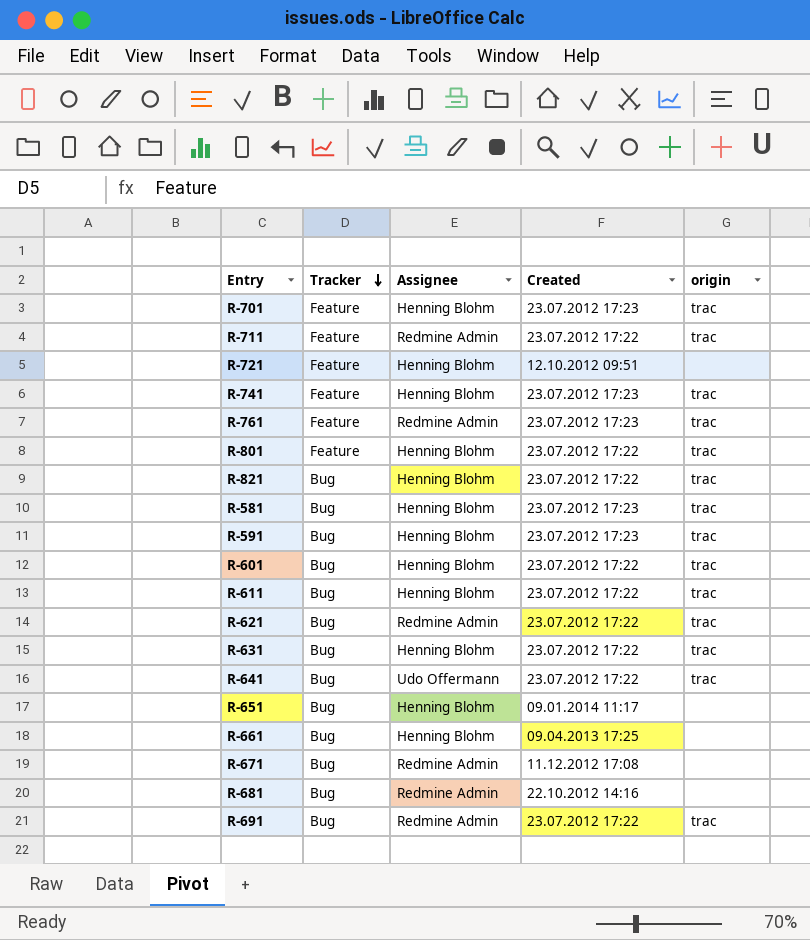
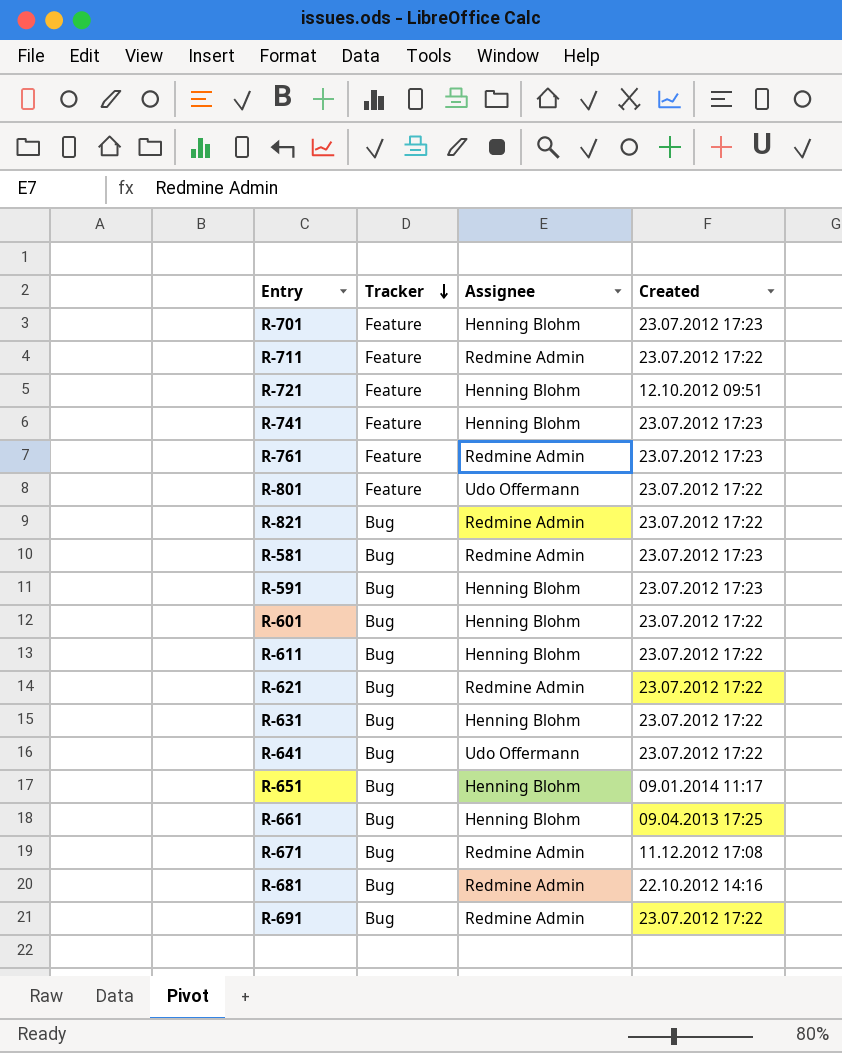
column origin | position: 5 -> none
R-801 | Assignee: Henning Blohm -> Udo Offermann
R-821 | Assignee: Henning Blohm -> Redmine Admin
R-581 | Assignee: Henning Blohm -> Redmine Admin

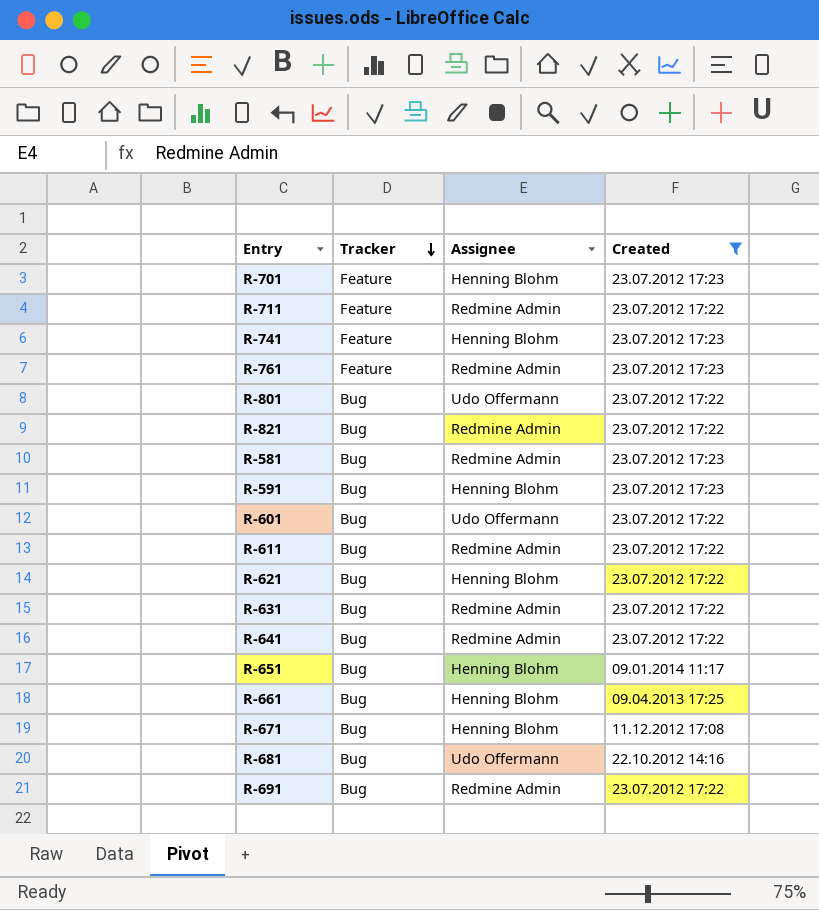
filter: none -> Created != 12.10.2012 09:51
R-801 | Tracker: Feature -> Bug
R-601 | Assignee: Henning Blohm -> Udo Offermann
R-611 | Assignee: Henning Blohm -> Redmine Admin
R-621 | Assignee: Redmine Admin -> Henning Blohm
R-631 | Assignee: Henning Blohm -> Redmine Admin
R-641 | Assignee: Udo Offermann -> Redmine Admin
R-671 | Assignee: Redmine Admin -> Henning Blohm
R-681 | Assignee: Redmine Admin -> Udo Offermann

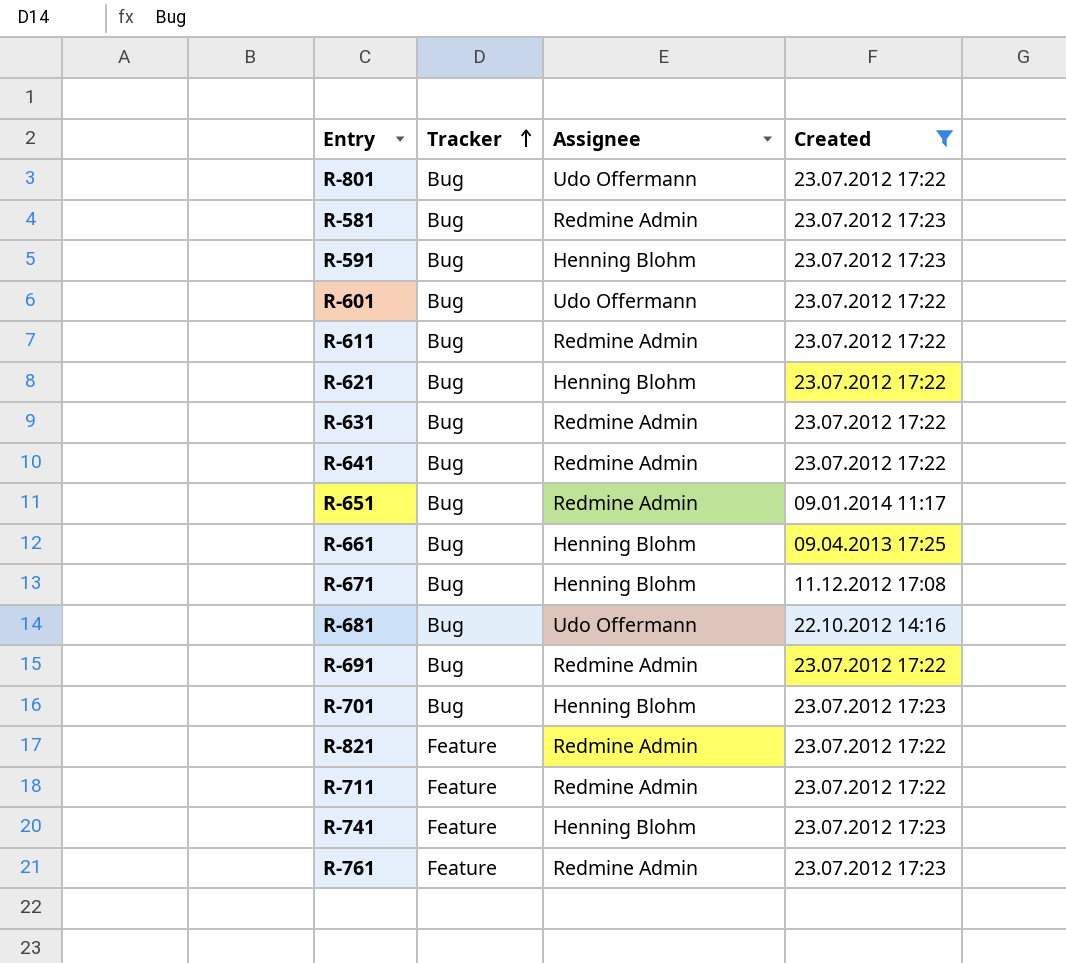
row order: Tracker descending -> Tracker ascending
R-651 | Assignee: Henning Blohm -> Redmine Admin
R-701 | Tracker: Feature -> Bug
R-821 | Tracker: Bug -> Feature

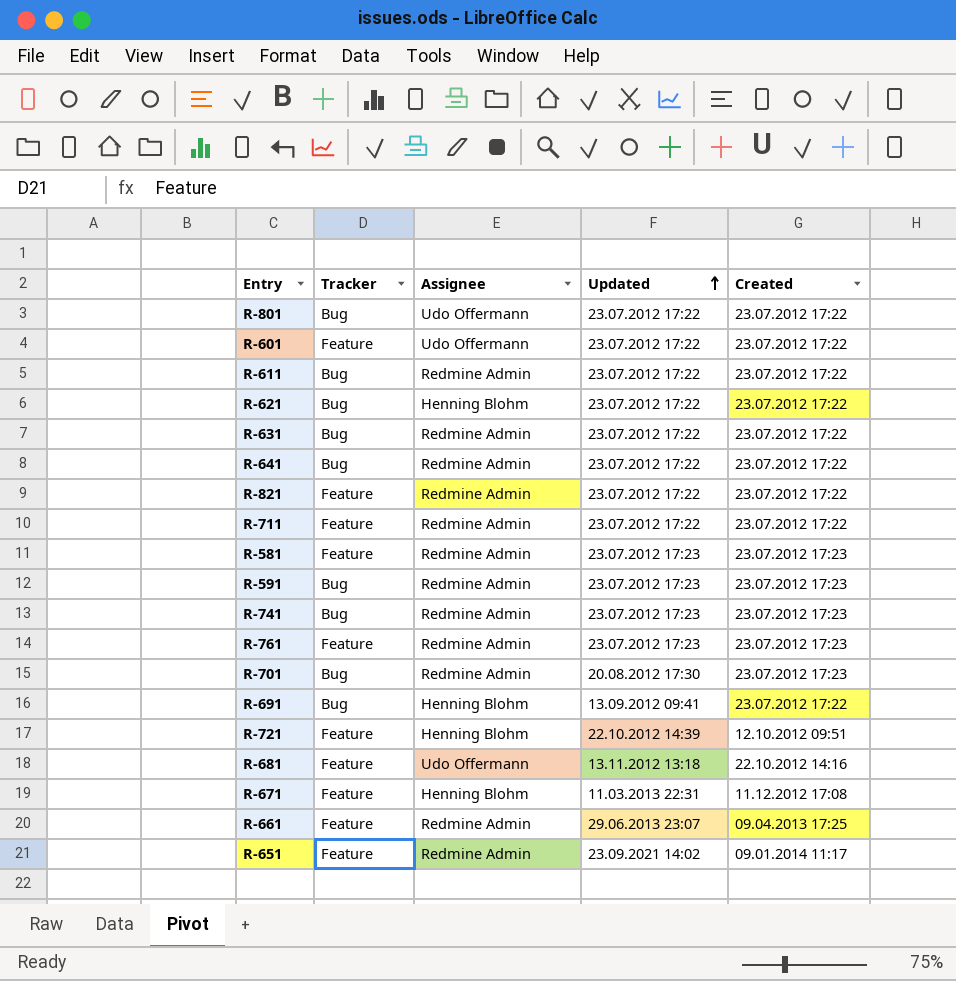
filter: Created != 12.10.2012 09:51 -> none
row order: Tracker ascending -> Updated ascending
column Updated | position: none -> 4
R-601 | Tracker: Bug -> Feature
R-581 | Tracker: Bug -> Feature
R-591 | Assignee: Henning Blohm -> Redmine Admin
R-741 | Tracker: Feature -> Bug
R-741 | Assignee: Henning Blohm -> Redmine Admin
R-701 | Assignee: Henning Blohm -> Redmine Admin
R-691 | Assignee: Redmine Admin -> Henning Blohm
R-681 | Tracker: Bug -> Feature
R-671 | Tracker: Bug -> Feature
R-661 | Tracker: Bug -> Feature
R-661 | Assignee: Henning Blohm -> Redmine Admin
R-651 | Tracker: Bug -> Feature

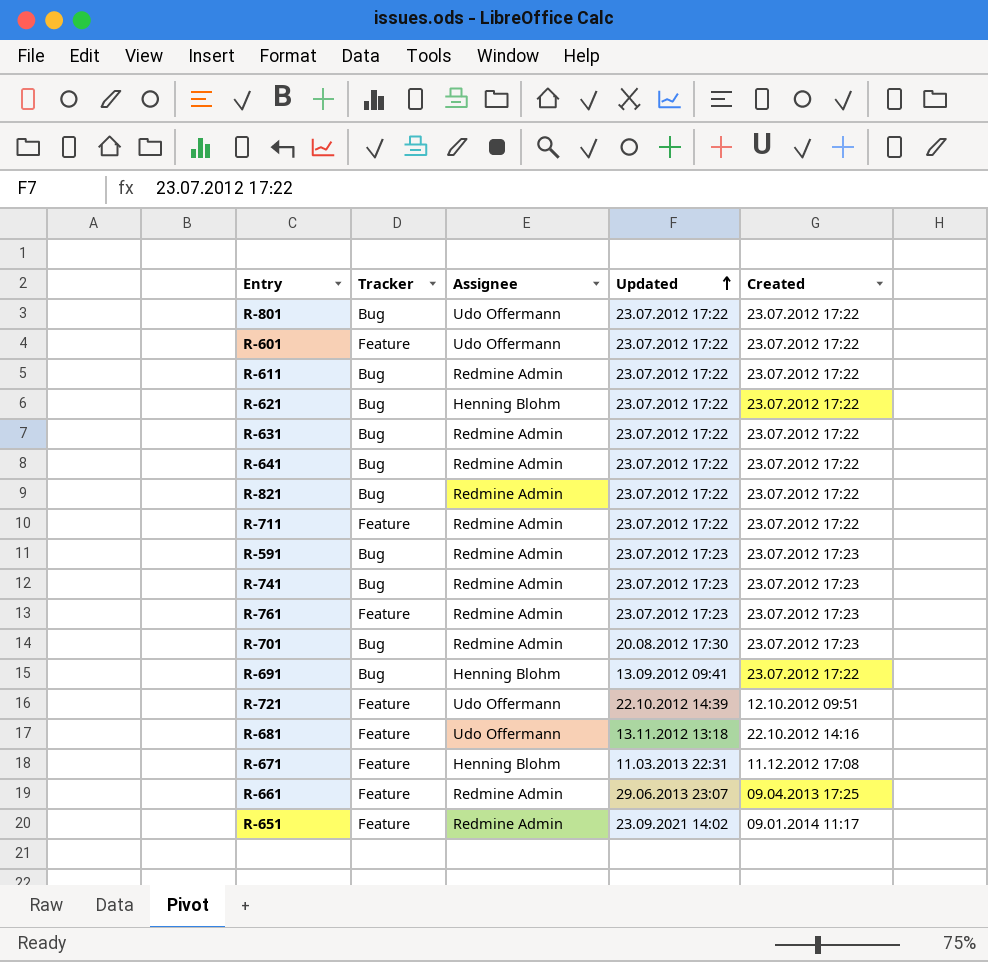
row R-581: Feature | Redmine Admin | 23.07.2012 17:23 | 23.07.2012 17:23 -> none
R-821 | Tracker: Feature -> Bug
R-721 | Assignee: Henning Blohm -> Udo Offermann

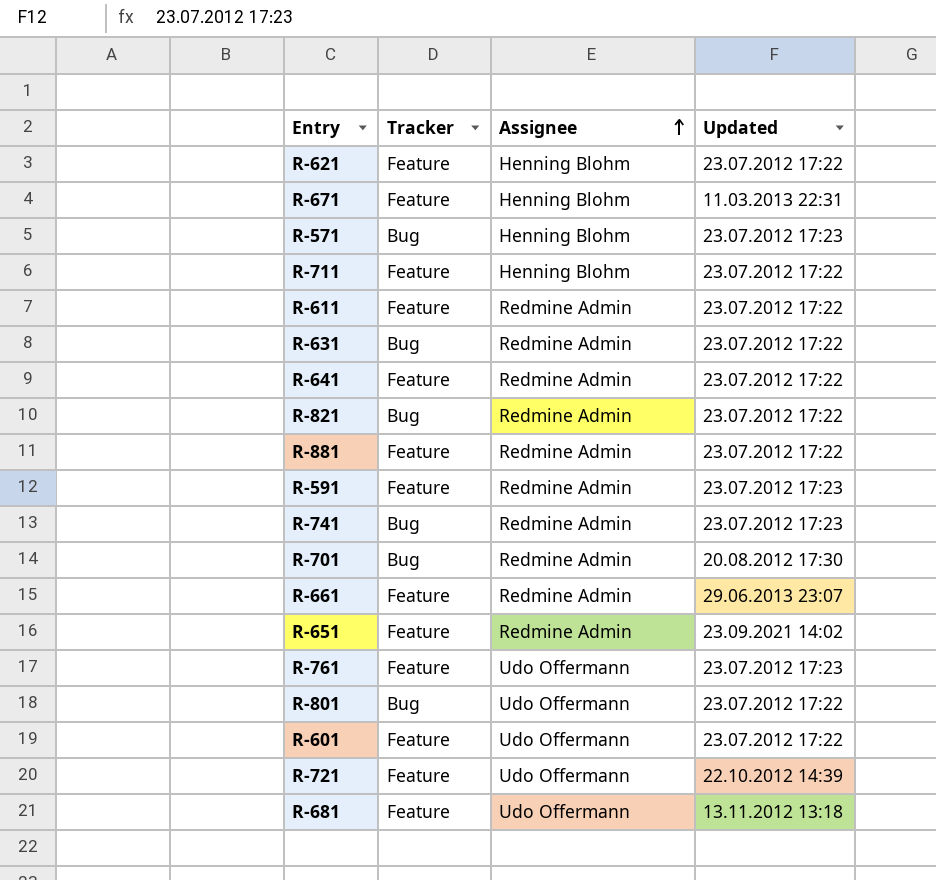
row order: Updated ascending -> Assignee ascending
column Created | position: 5 -> none
row R-691: Bug | Henning Blohm | 13.09.2012 09:41 | 23.07.2012 17:22 -> none
R-621 | Tracker: Bug -> Feature
row R-571: none -> Bug | Henning Blohm | 23.07.2012 17:23
R-711 | Assignee: Redmine Admin -> Henning Blohm
R-611 | Tracker: Bug -> Feature
R-641 | Tracker: Bug -> Feature
row R-881: none -> Feature | Redmine Admin | 23.07.2012 17:22
R-591 | Tracker: Bug -> Feature
R-761 | Assignee: Redmine Admin -> Udo Offermann

